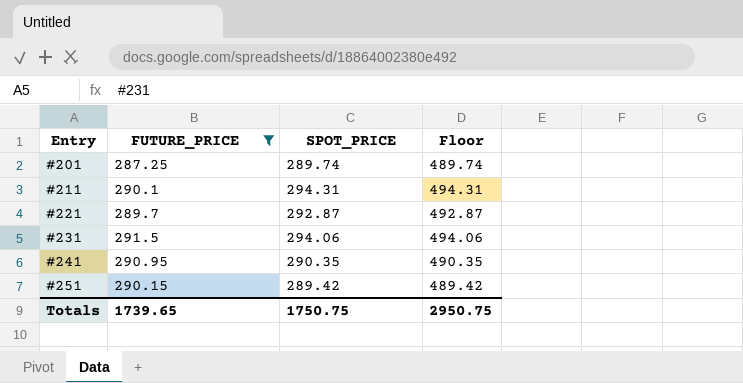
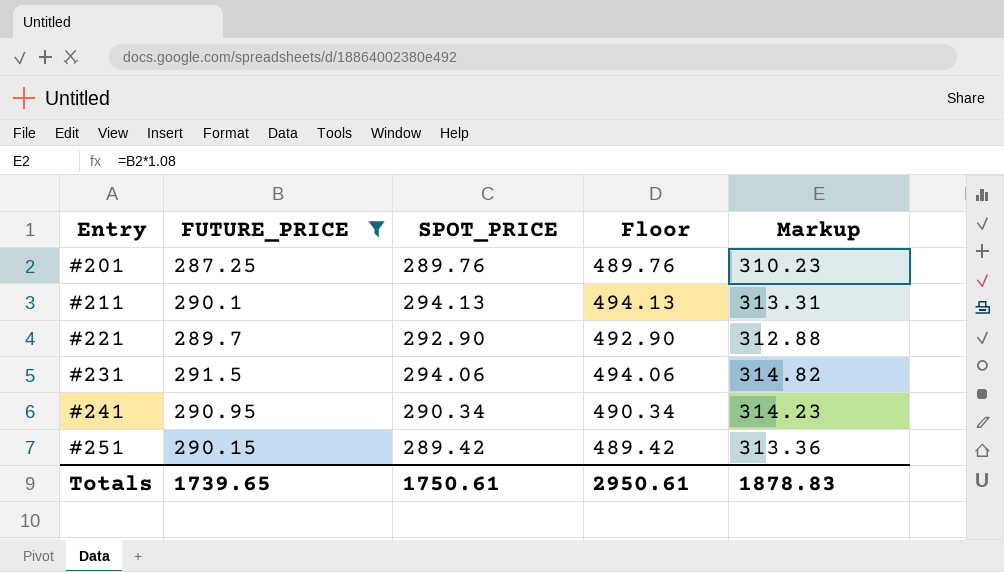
column Markup | formula: none -> [FUTURE_PRICE] * 1.08
#201 | SPOT_PRICE: 289.74 -> 289.76
#201 | Floor: 489.74 -> 489.76
#211 | SPOT_PRICE: 294.31 -> 294.13
#211 | Floor: 494.31 -> 494.13
#221 | SPOT_PRICE: 292.87 -> 292.90
#221 | Floor: 492.87 -> 492.90
#241 | SPOT_PRICE: 290.35 -> 290.34
#241 | Floor: 490.35 -> 490.34
Totals | SPOT_PRICE: 1750.75 -> 1750.61
Totals | Floor: 2950.75 -> 2950.61

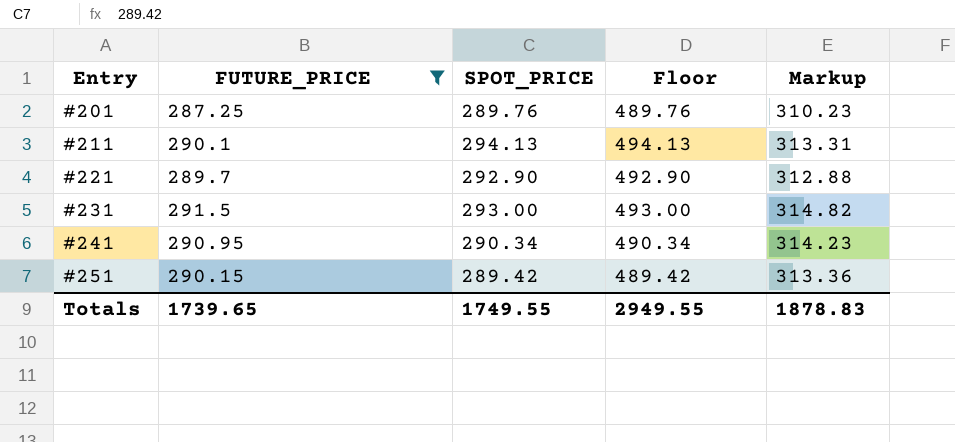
#231 | SPOT_PRICE: 294.06 -> 293.00
#231 | Floor: 494.06 -> 493.00
Totals | SPOT_PRICE: 1750.61 -> 1749.55
Totals | Floor: 2950.61 -> 2949.55

